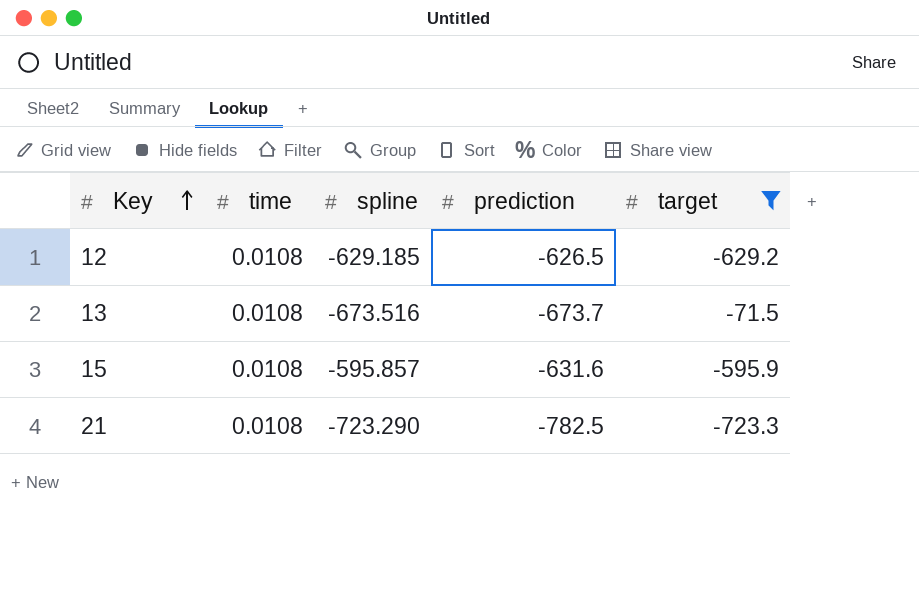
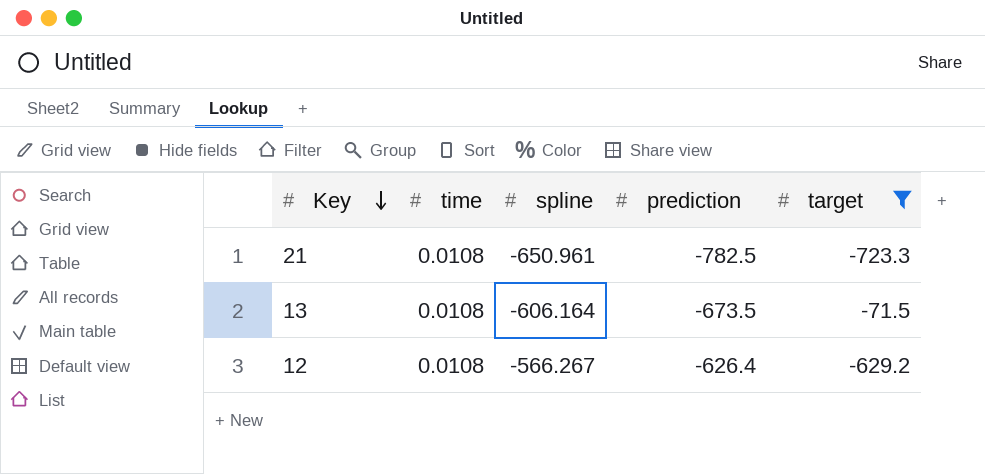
row order: Key ascending -> Key descending
row 15: 0.0108 | -595.857 | -631.6 | -595.9 -> none
21 | spline: -723.290 -> -650.961
13 | spline: -673.516 -> -606.164
13 | prediction: -673.7 -> -673.5
12 | spline: -629.185 -> -566.267
12 | prediction: -626.5 -> -626.4

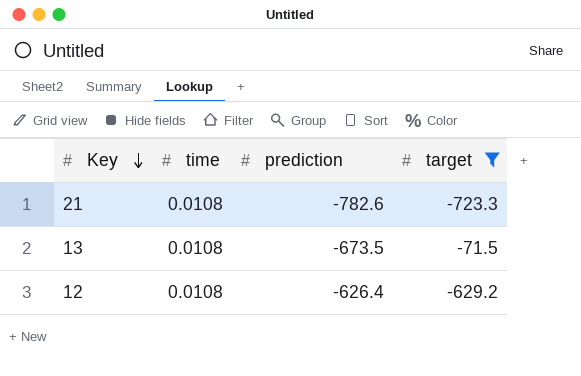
column spline | position: 3 -> none
21 | prediction: -782.5 -> -782.6

